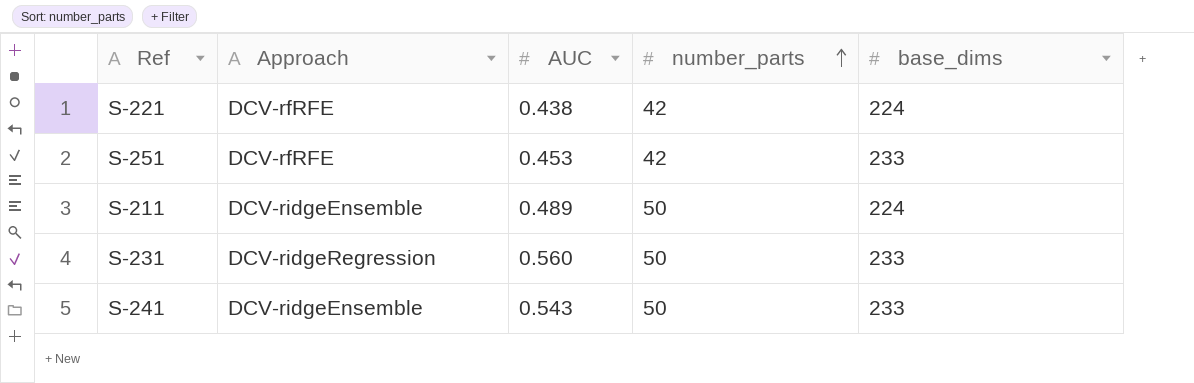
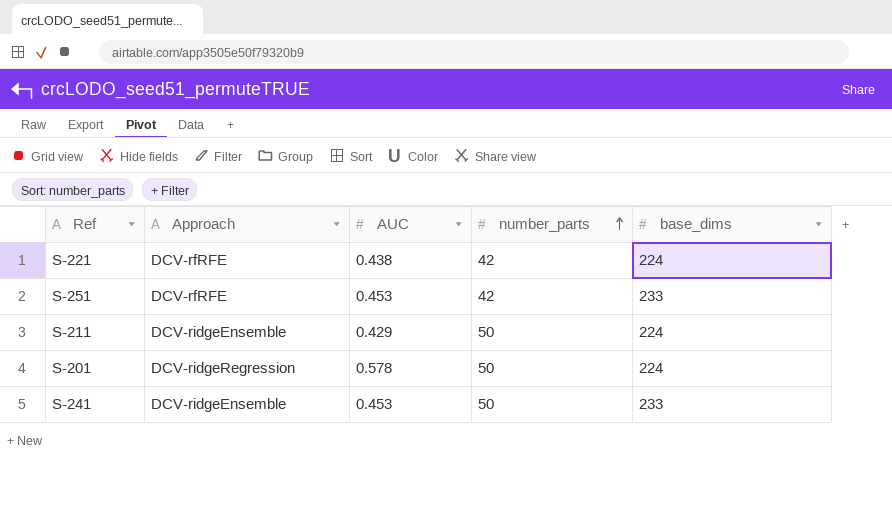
row S-231: DCV-ridgeRegression | 0.560 | 50 | 233 -> none
S-211 | AUC: 0.489 -> 0.429
row S-201: none -> DCV-ridgeRegression | 0.578 | 50 | 224
S-241 | AUC: 0.543 -> 0.453

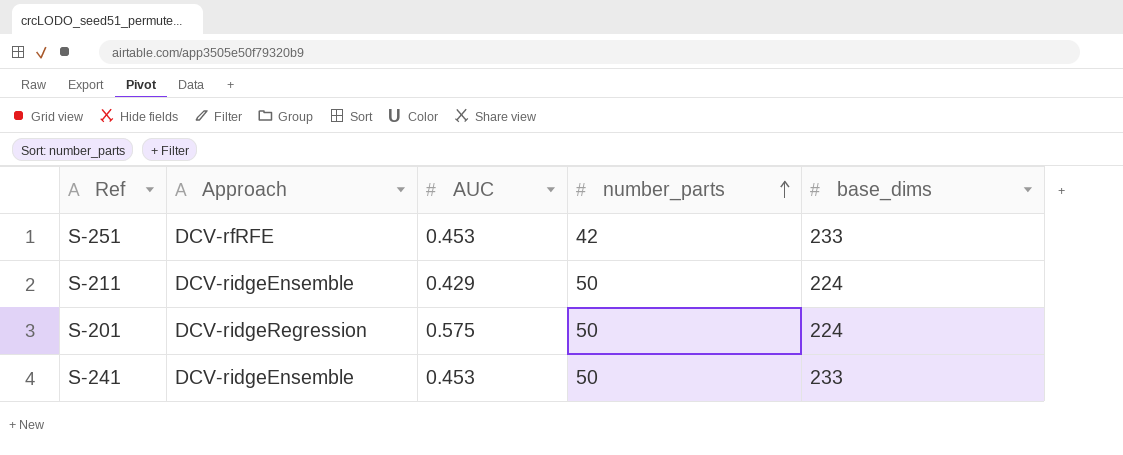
row S-221: DCV-rfRFE | 0.438 | 42 | 224 -> none
S-201 | AUC: 0.578 -> 0.575

